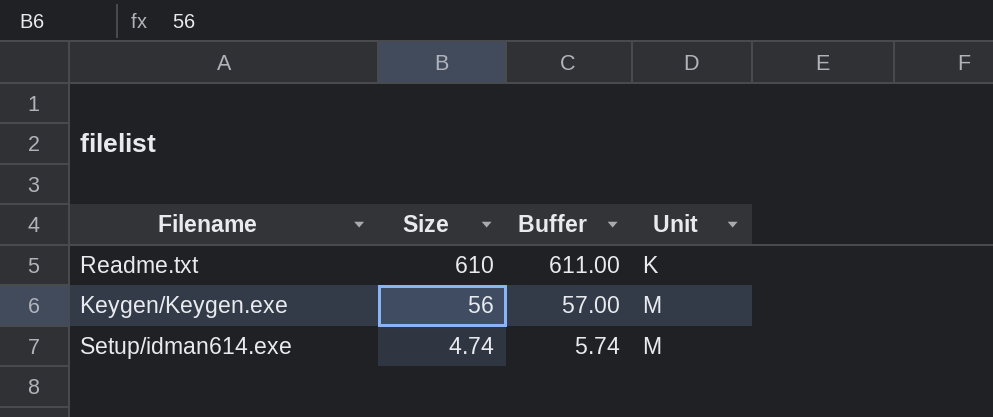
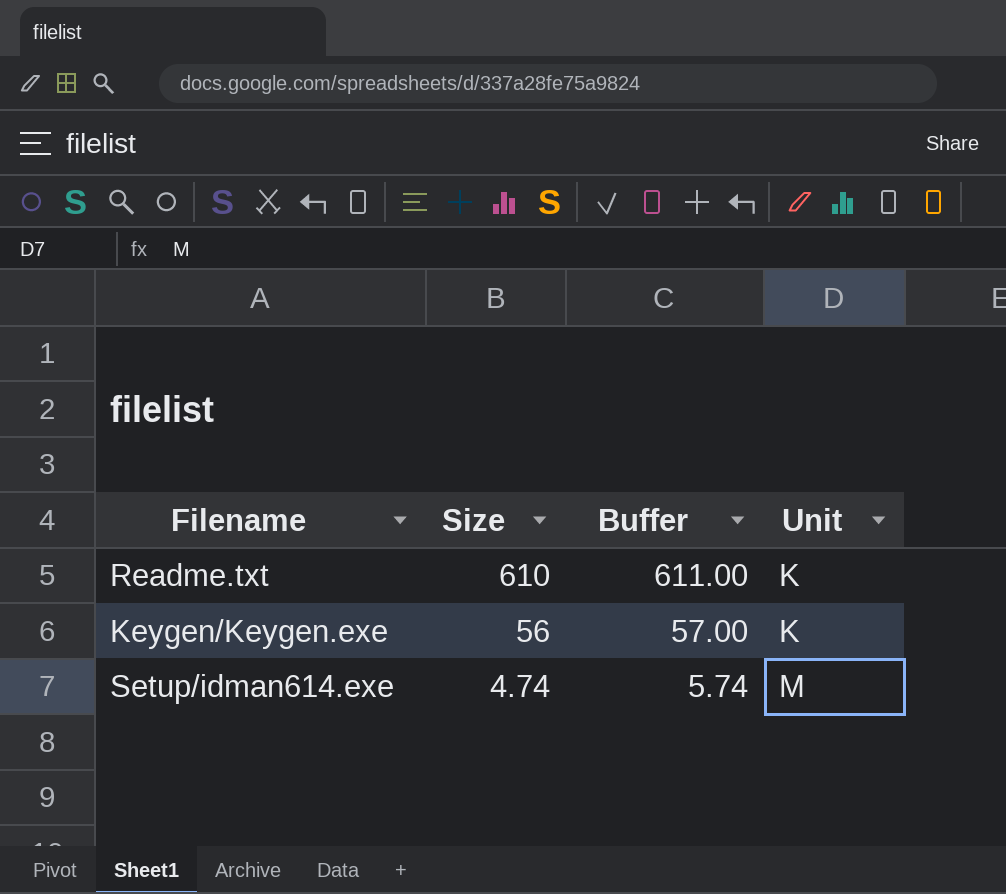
Keygen/Keygen.exe | Unit: M -> K

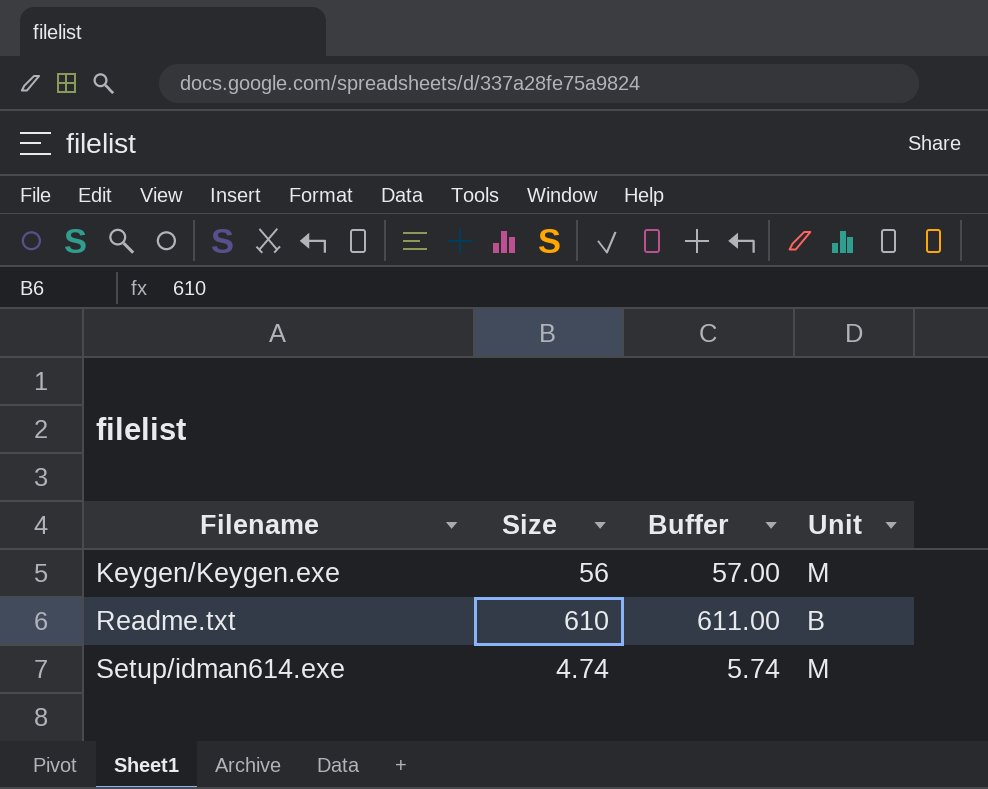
row order: Size descending -> Filename ascending
Keygen/Keygen.exe | Unit: K -> M
Readme.txt | Unit: K -> B

